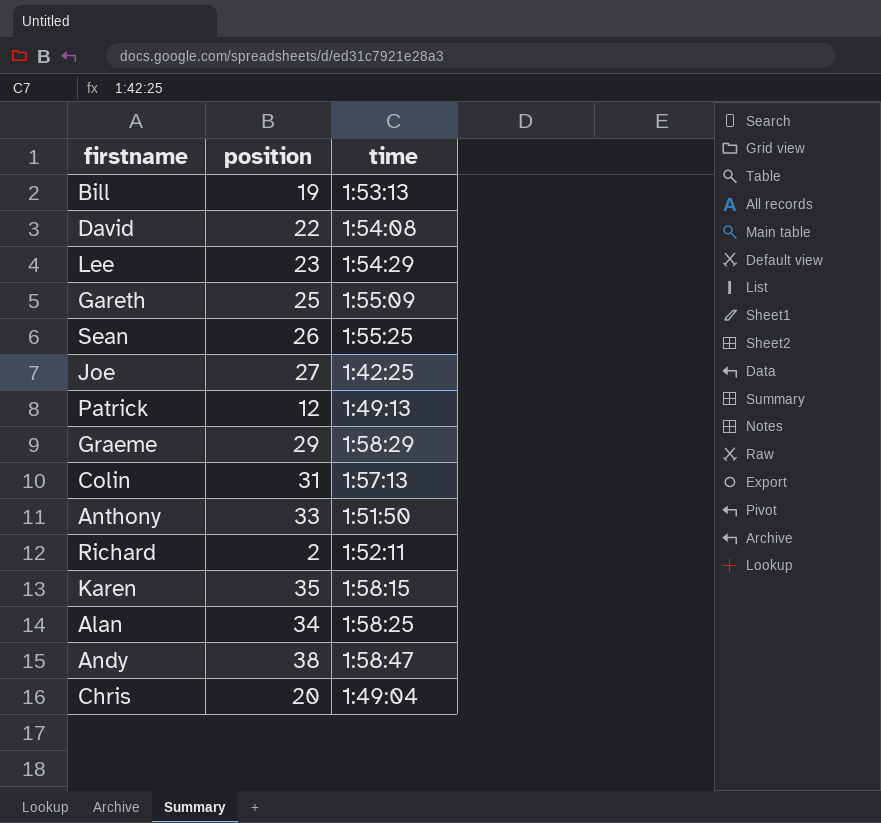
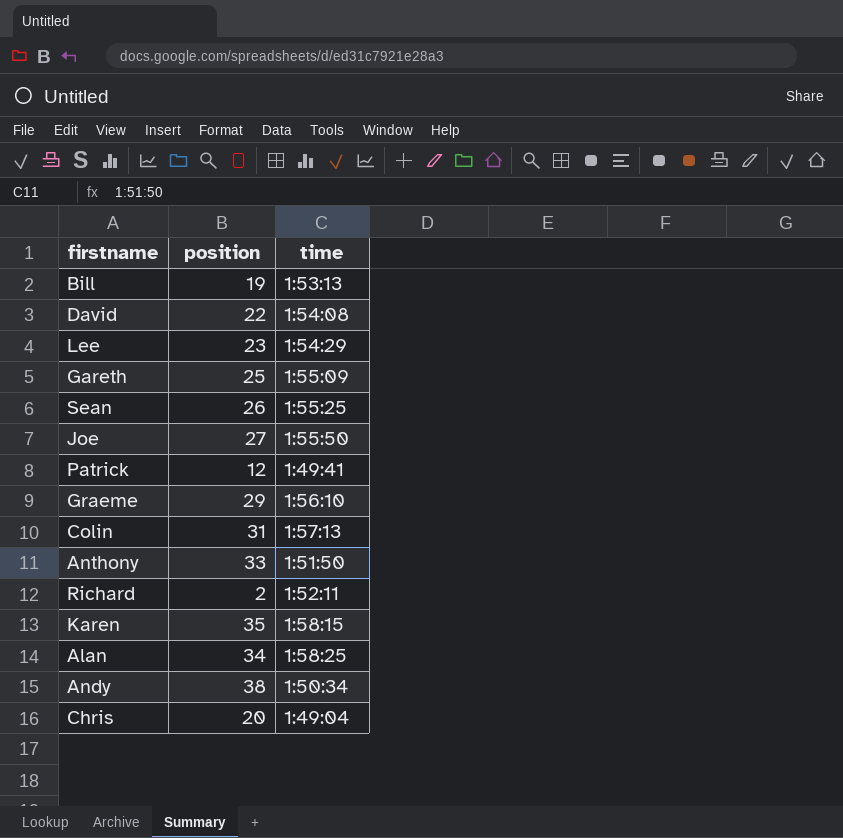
Joe | time: 1:42:25 -> 1:55:50
Patrick | time: 1:49:13 -> 1:49:41
Graeme | time: 1:58:29 -> 1:56:10
Andy | time: 1:58:47 -> 1:50:34

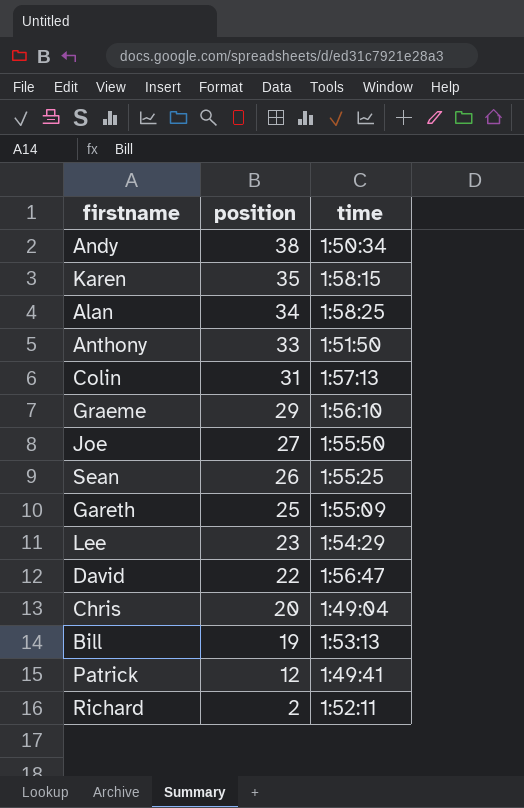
row order: none -> position descending
David | time: 1:54:08 -> 1:56:47

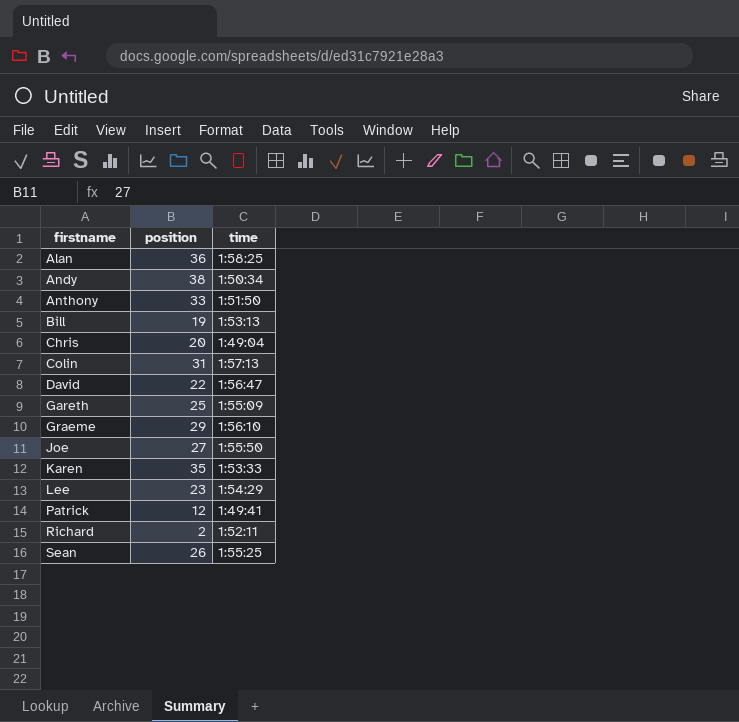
row order: position descending -> firstname ascending
Alan | position: 34 -> 36
Karen | time: 1:58:15 -> 1:53:33

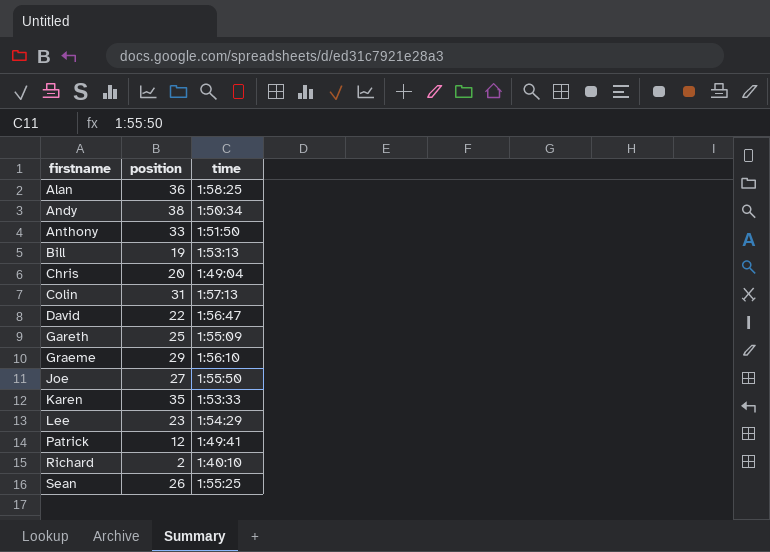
Richard | time: 1:52:11 -> 1:40:10

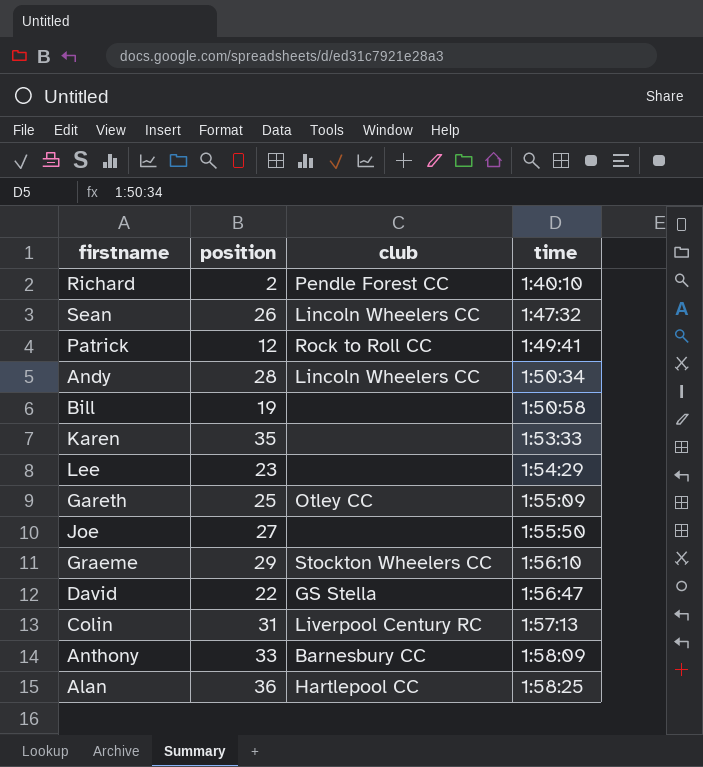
row order: firstname ascending -> time ascending
column club | position: none -> 3
row Chris: 20 | 1:49:04 -> none
Sean | time: 1:55:25 -> 1:47:32
Andy | position: 38 -> 28
Bill | time: 1:53:13 -> 1:50:58
Anthony | time: 1:51:50 -> 1:58:09

